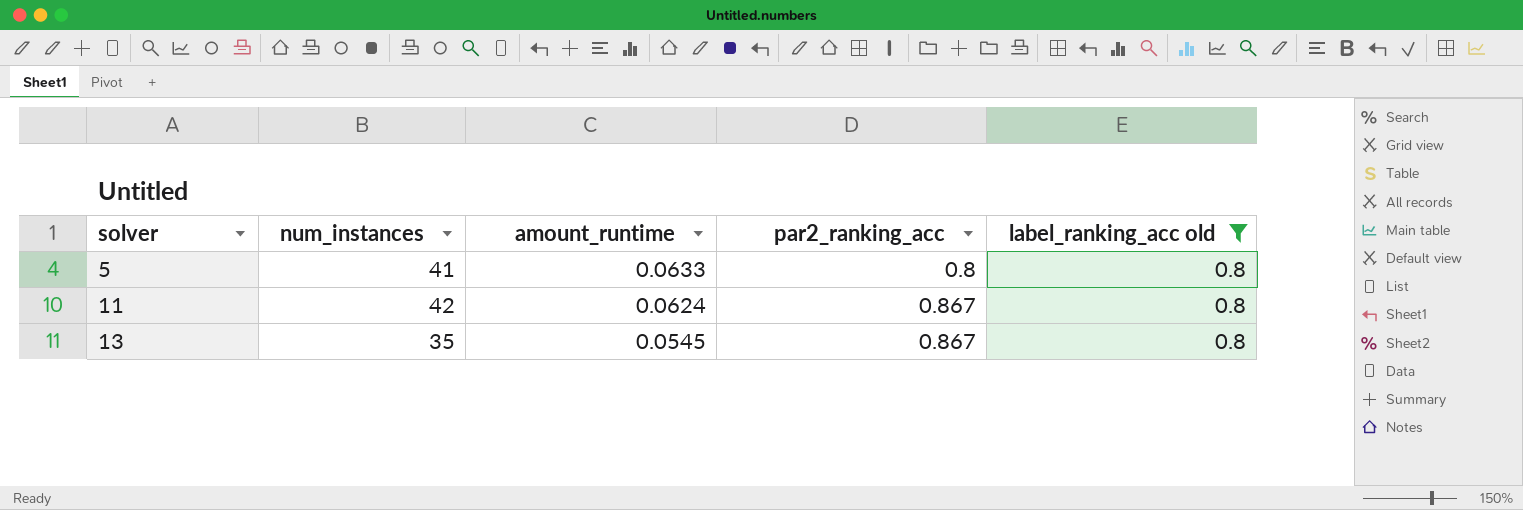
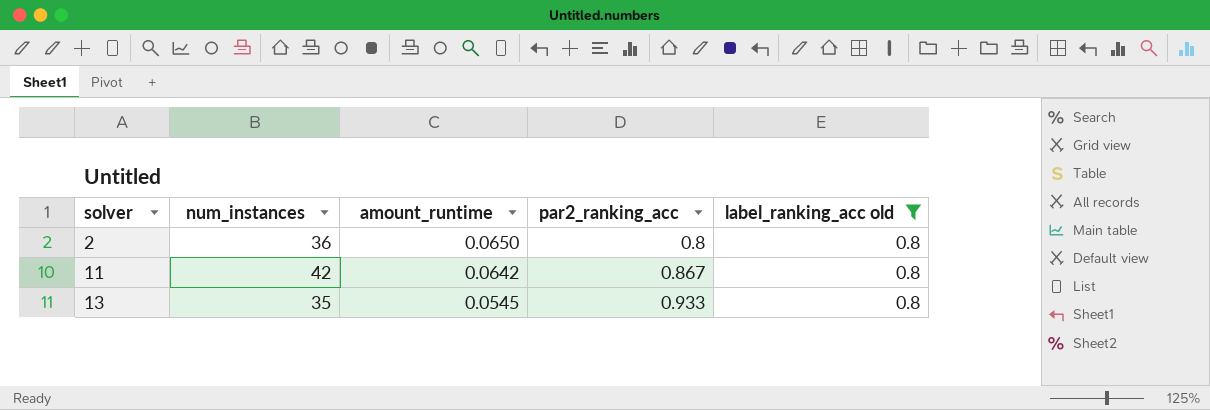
row 5: 41 | 0.0633 | 0.8 | 0.8 -> none
row 2: none -> 36 | 0.0650 | 0.8 | 0.8
11 | amount_runtime: 0.0624 -> 0.0642
13 | par2_ranking_acc: 0.867 -> 0.933

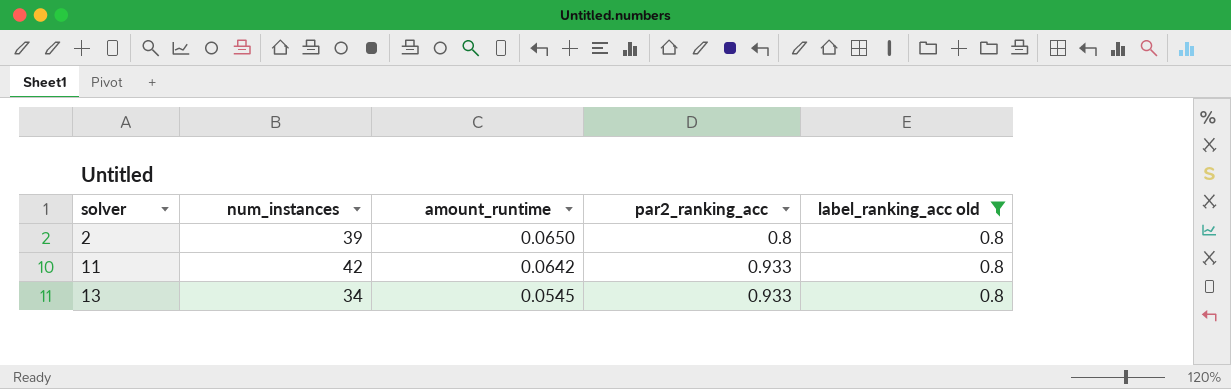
2 | num_instances: 36 -> 39
11 | par2_ranking_acc: 0.867 -> 0.933
13 | num_instances: 35 -> 34

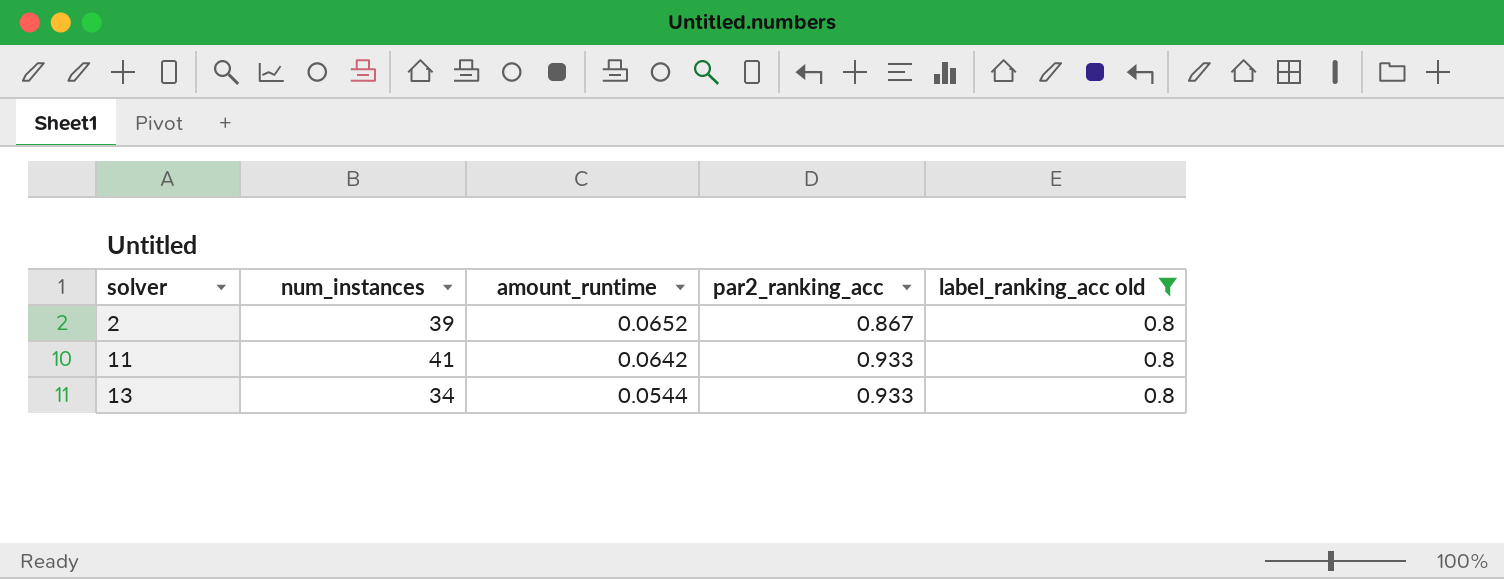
2 | amount_runtime: 0.0650 -> 0.0652
2 | par2_ranking_acc: 0.8 -> 0.867
11 | num_instances: 42 -> 41
13 | amount_runtime: 0.0545 -> 0.0544

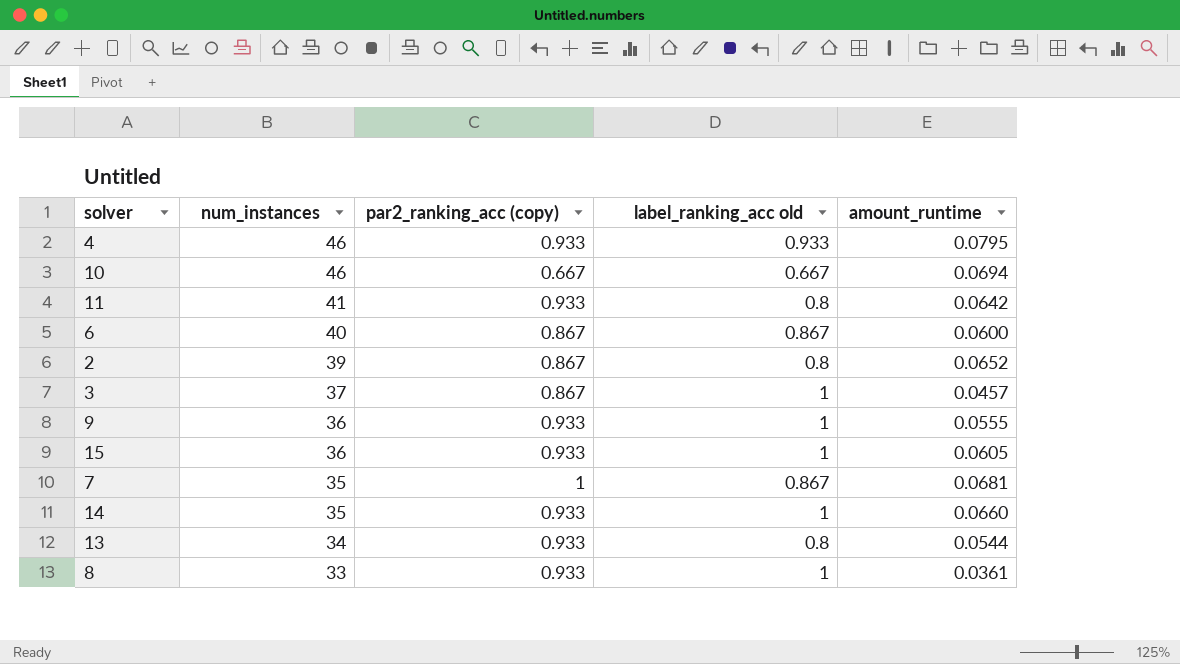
filter: label_ranking_acc old = 0.8 -> none
row order: solver ascending -> num_instances descending
column name: par2_ranking_acc -> par2_ranking_acc (copy)
column amount_runtime | position: 3 -> 5

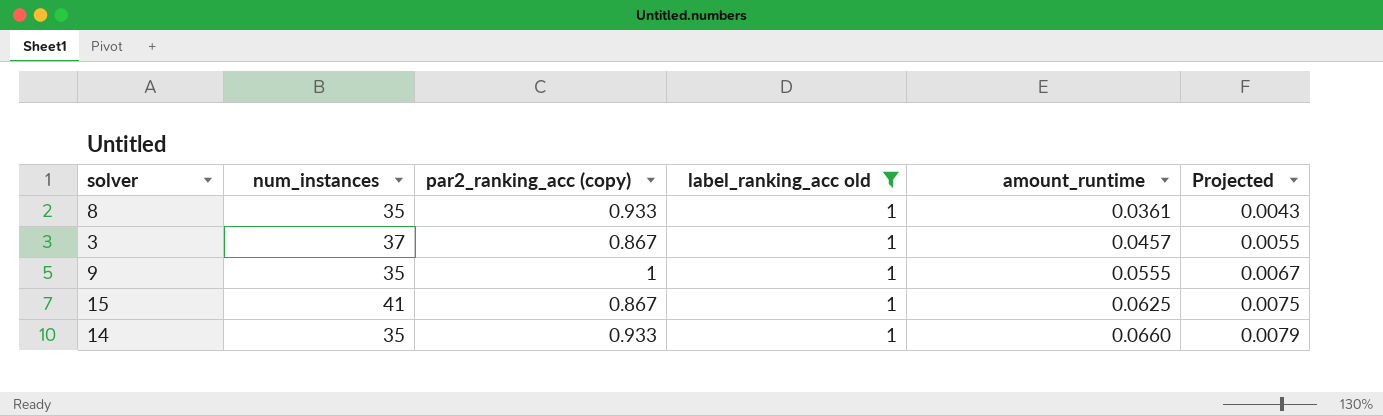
filter: none -> label_ranking_acc old = 1
row order: num_instances descending -> amount_runtime ascending
column Projected | formula: none -> [amount_runtime] * 0.12
8 | num_instances: 33 -> 35
9 | num_instances: 36 -> 35
9 | par2_ranking_acc (copy): 0.933 -> 1
15 | num_instances: 36 -> 41
15 | par2_ranking_acc (copy): 0.933 -> 0.867
15 | amount_runtime: 0.0605 -> 0.0625

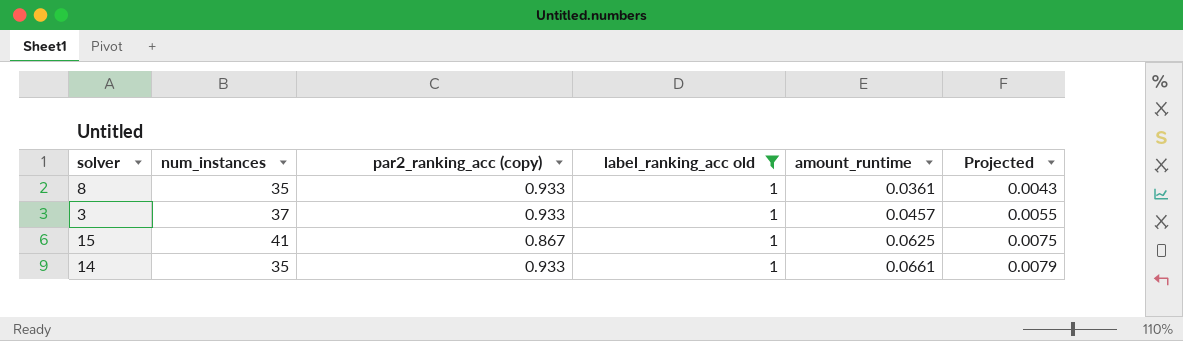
row 9: 35 | 1 | 1 | 0.0555 | 0.0067 -> none
3 | par2_ranking_acc (copy): 0.867 -> 0.933
14 | amount_runtime: 0.0660 -> 0.0661

